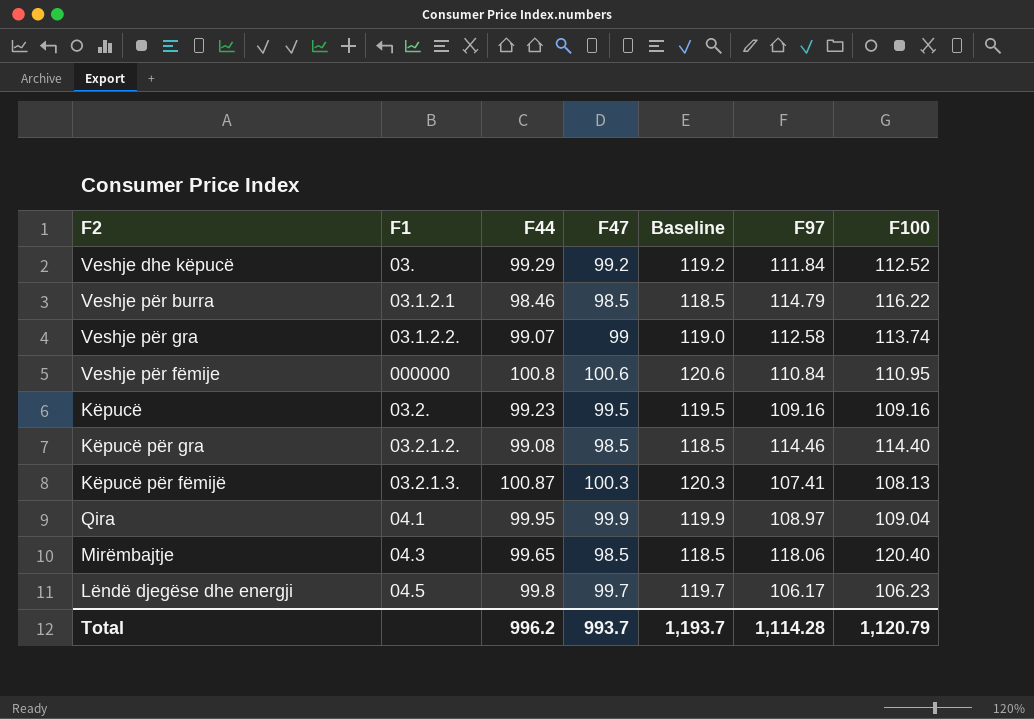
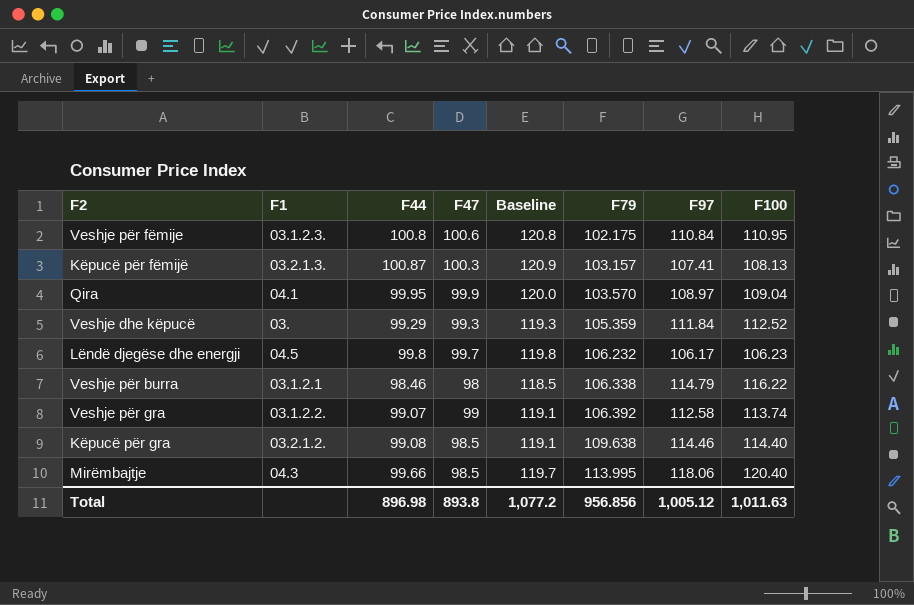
row order: none -> F79 ascending
column Baseline | formula: [F47] + 20 -> [F44] + 20
column F79 | position: none -> 6
row Këpucë: 03.2. | 99.23 | 99.5 | 119.5 | 109.16 | 109.16 -> none
Veshje për fëmije | F1: 000000 -> 03.1.2.3.
Veshje dhe këpucë | F47: 99.2 -> 99.3
Veshje për burra | F47: 98.5 -> 98
Mirëmbajtje | F44: 99.65 -> 99.66
Total | F44: 996.2 -> 896.98
Total | F47: 993.7 -> 893.8
Total | Baseline: 1,193.7 -> 1,077.2
Total | F97: 1,114.28 -> 1,005.12
Total | F100: 1,120.79 -> 1,011.63

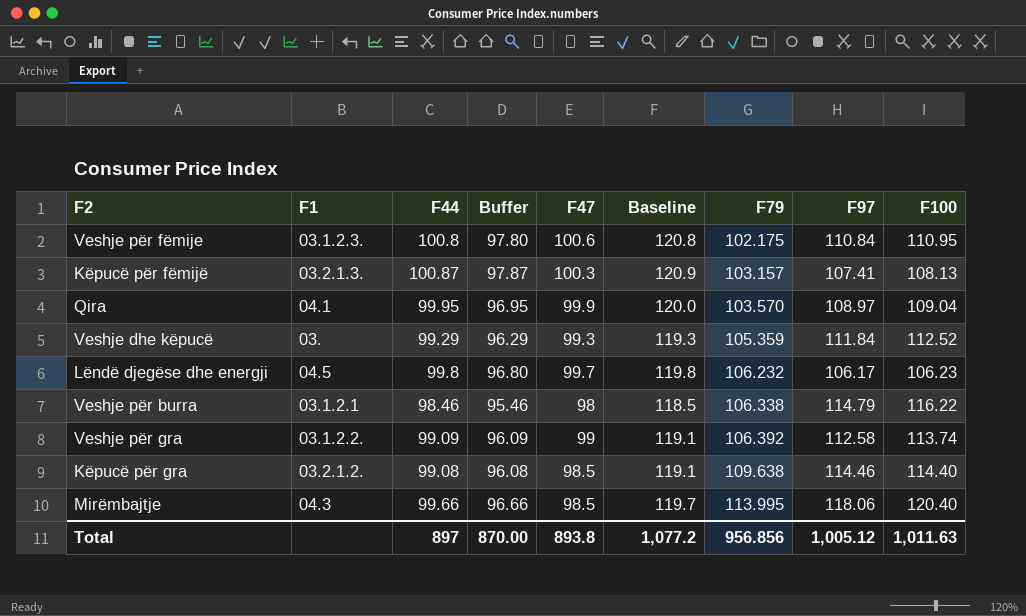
column Buffer | formula: none -> [F44] - 3
Veshje për gra | F44: 99.07 -> 99.09
Total | F44: 896.98 -> 897

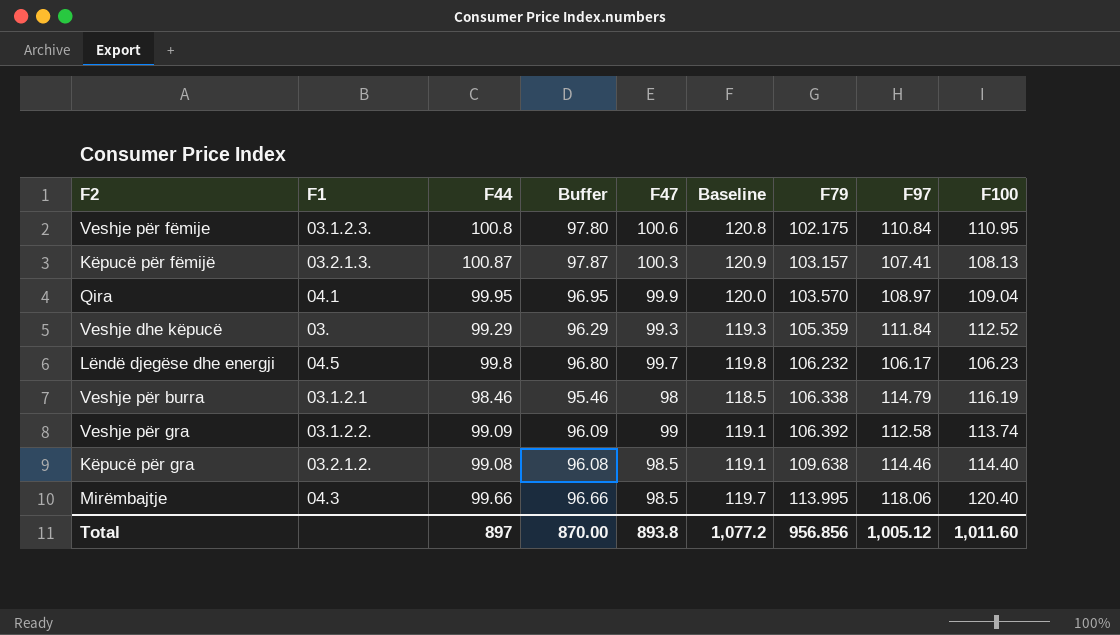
Veshje për burra | F100: 116.22 -> 116.19
Total | F100: 1,011.63 -> 1,011.60

